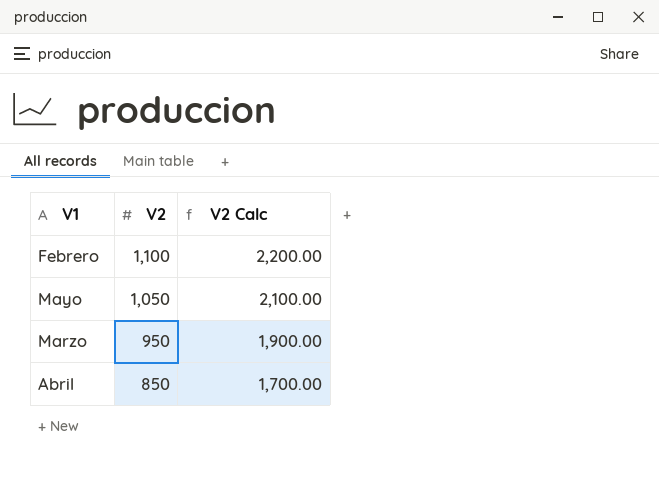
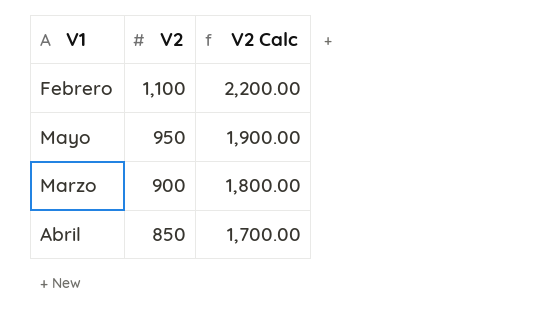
Mayo | V2: 1,050 -> 950
Mayo | V2 Calc: 2,100.00 -> 1,900.00
Marzo | V2: 950 -> 900
Marzo | V2 Calc: 1,900.00 -> 1,800.00

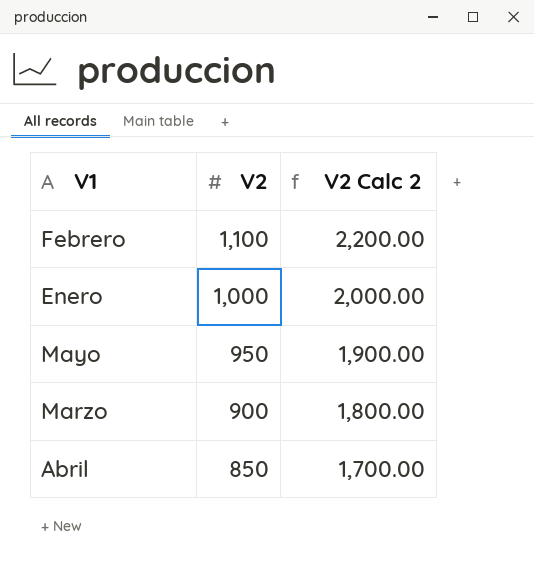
column name: V2 Calc -> V2 Calc 2
row Enero: none -> 1,000 | 2,000.00

